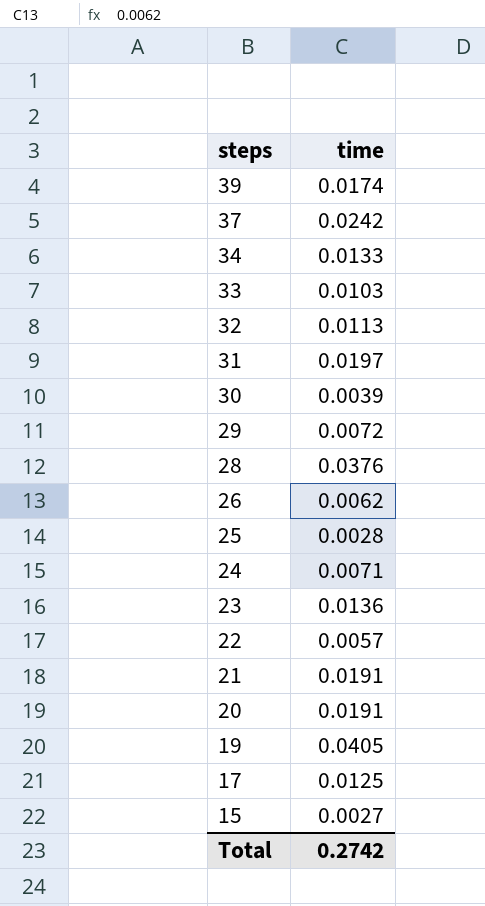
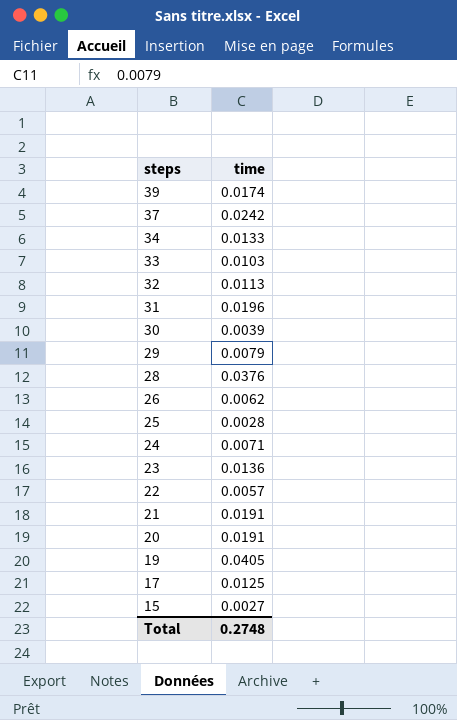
31 | time: 0.0197 -> 0.0196
29 | time: 0.0072 -> 0.0079
Total | time: 0.2742 -> 0.2748

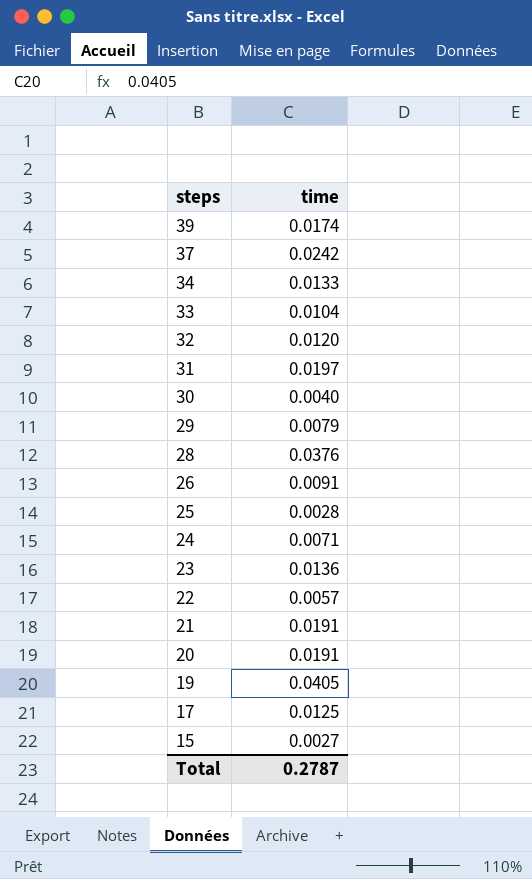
33 | time: 0.0103 -> 0.0104
32 | time: 0.0113 -> 0.0120
31 | time: 0.0196 -> 0.0197
30 | time: 0.0039 -> 0.0040
26 | time: 0.0062 -> 0.0091
Total | time: 0.2748 -> 0.2787

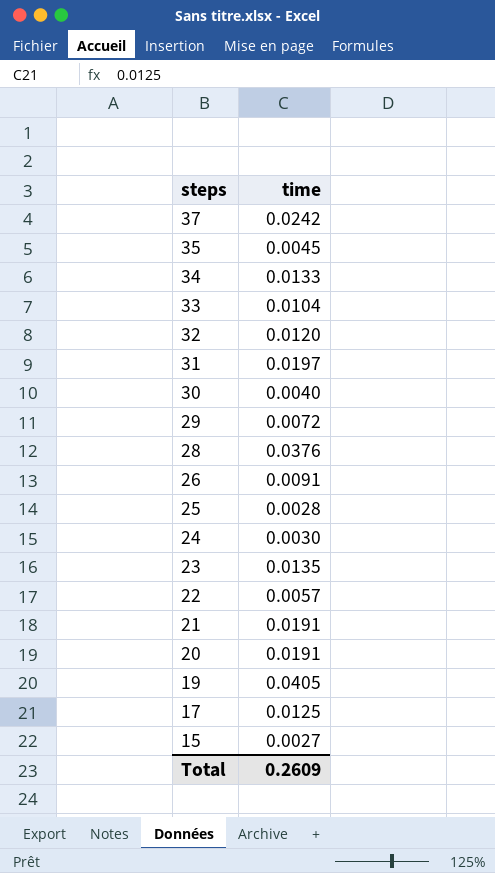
row 39: 0.0174 -> none
row 35: none -> 0.0045
29 | time: 0.0079 -> 0.0072
24 | time: 0.0071 -> 0.0030
23 | time: 0.0136 -> 0.0135
Total | time: 0.2787 -> 0.2609

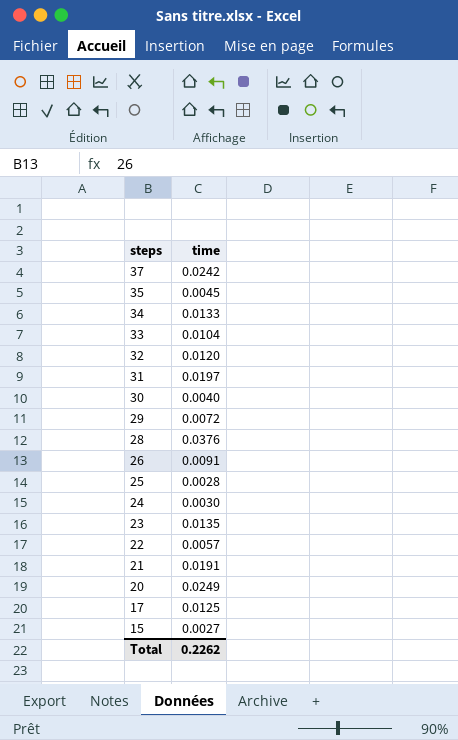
row 19: 0.0405 -> none
20 | time: 0.0191 -> 0.0249
Total | time: 0.2609 -> 0.2262

